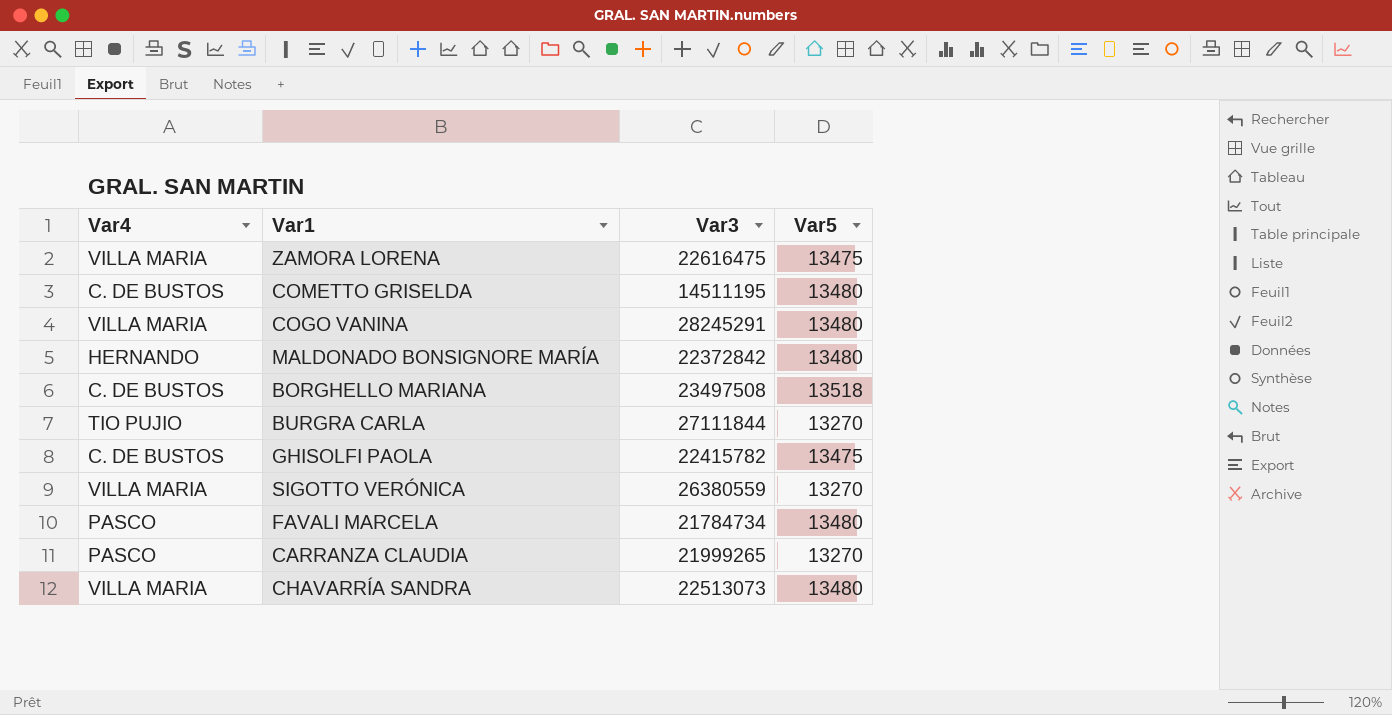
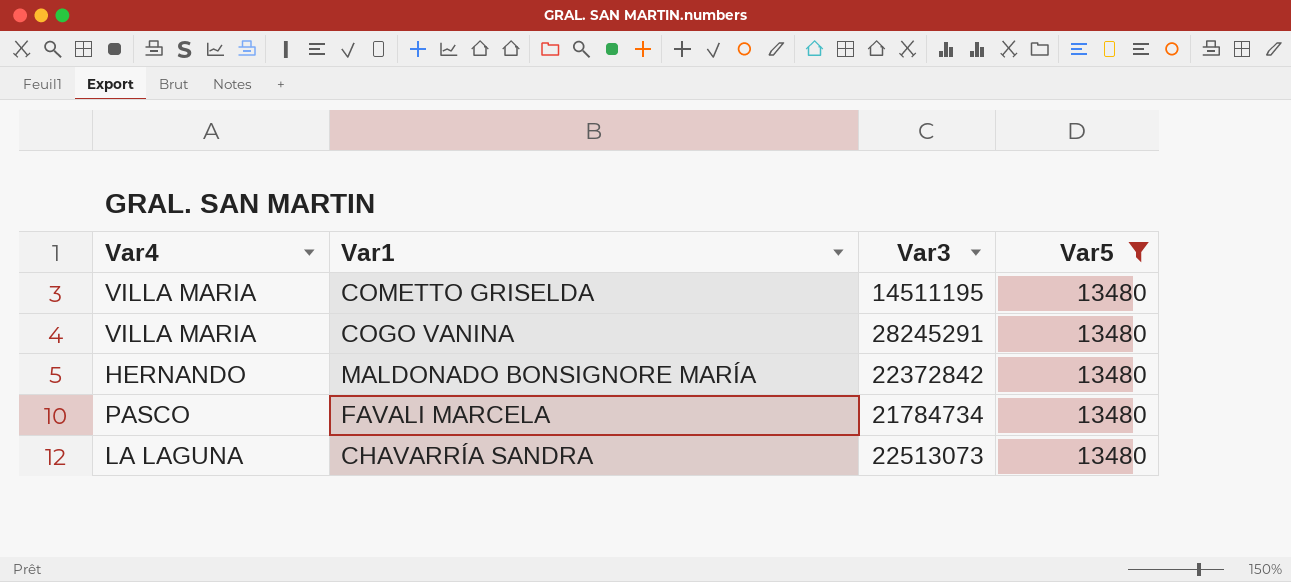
filter: none -> Var5 = 13480
COMETTO GRISELDA | Var4: C. DE BUSTOS -> VILLA MARIA
CHAVARRÍA SANDRA | Var4: VILLA MARIA -> LA LAGUNA

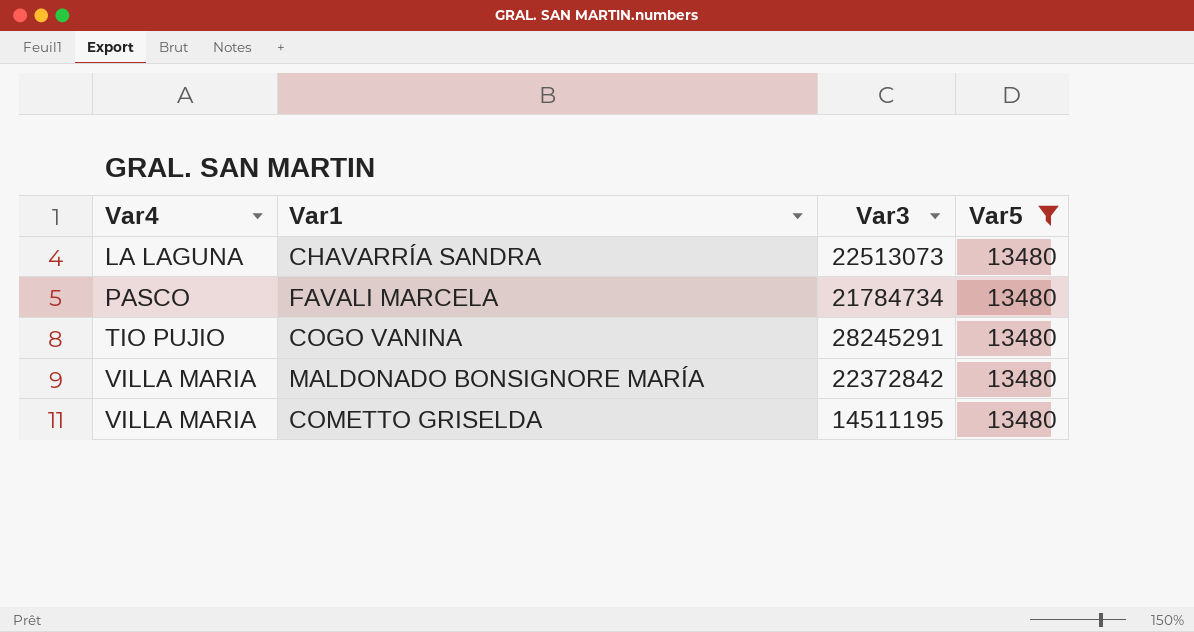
row order: none -> Var4 ascending
COGO VANINA | Var4: VILLA MARIA -> TIO PUJIO
MALDONADO BONSIGNORE MARÍA | Var4: HERNANDO -> VILLA MARIA

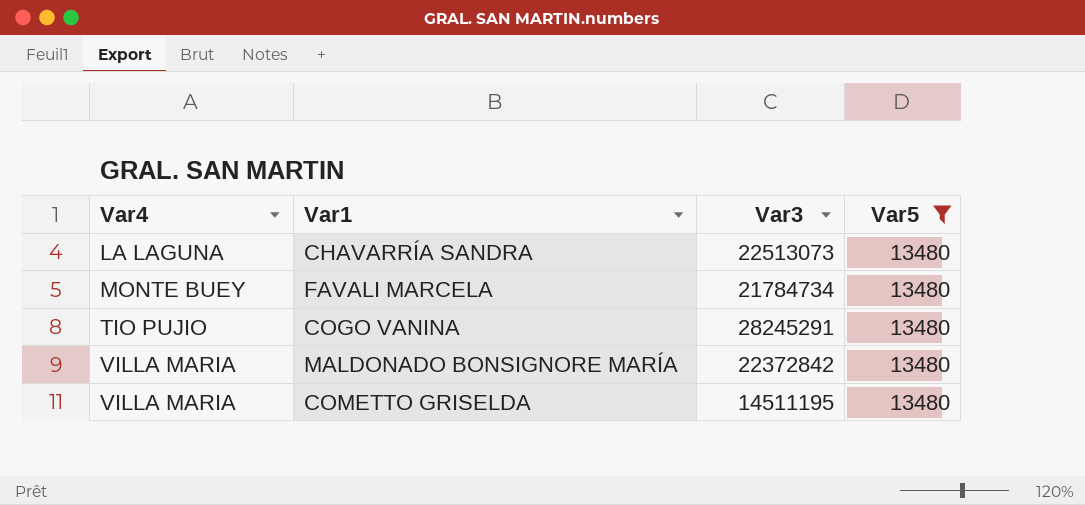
FAVALI MARCELA | Var4: PASCO -> MONTE BUEY

